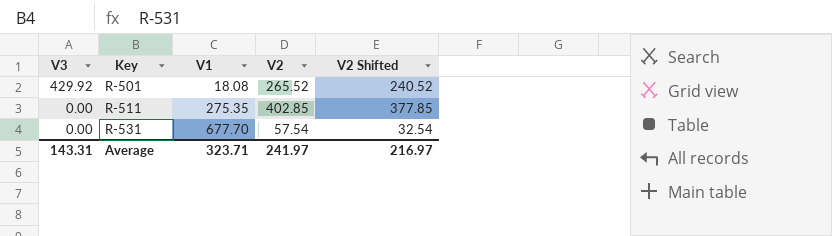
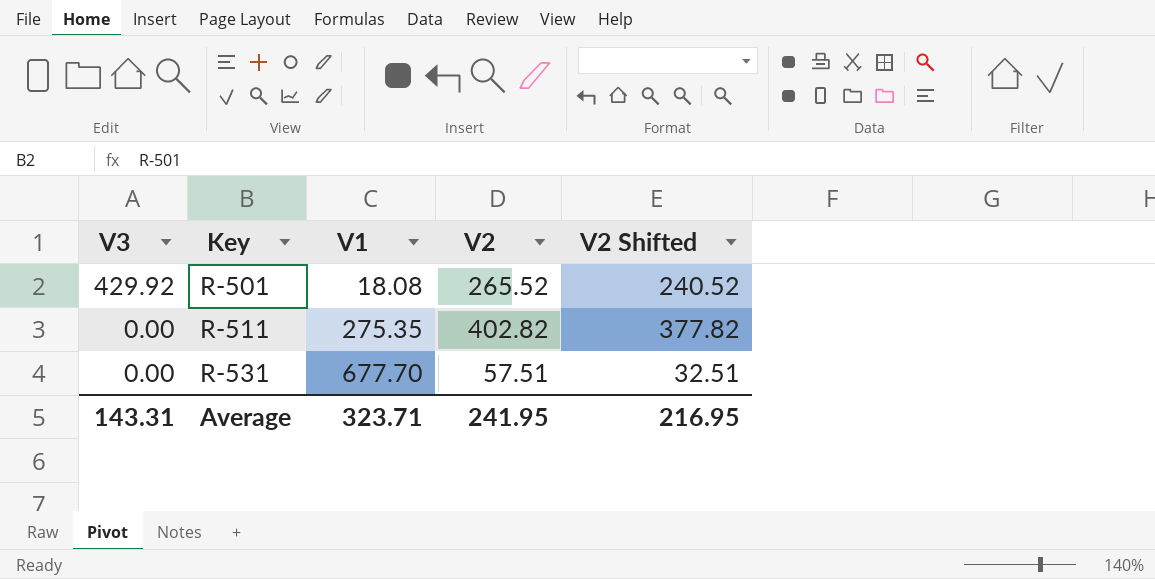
R-511 | V2: 402.85 -> 402.82
R-511 | V2 Shifted: 377.85 -> 377.82
R-531 | V2: 57.54 -> 57.51
R-531 | V2 Shifted: 32.54 -> 32.51
Average | V2: 241.97 -> 241.95
Average | V2 Shifted: 216.97 -> 216.95

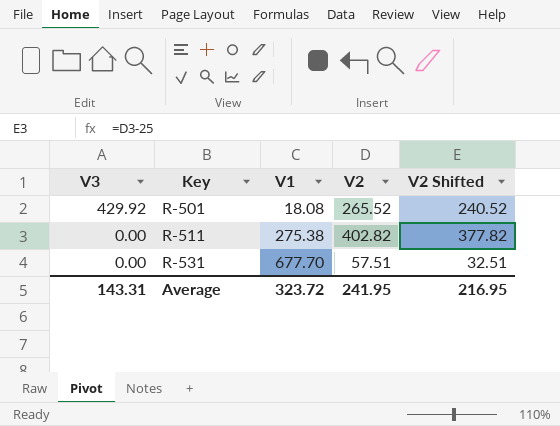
R-511 | V1: 275.35 -> 275.38
Average | V1: 323.71 -> 323.72

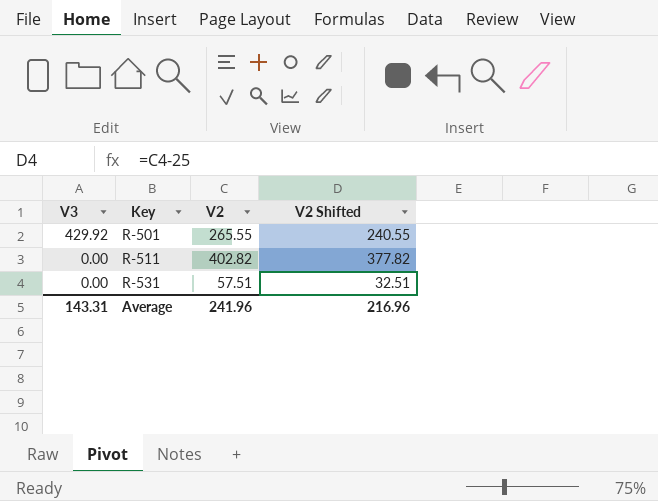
column V1 | position: 3 -> none
R-501 | V2: 265.52 -> 265.55
R-501 | V2 Shifted: 240.52 -> 240.55
Average | V2: 241.95 -> 241.96
Average | V2 Shifted: 216.95 -> 216.96

